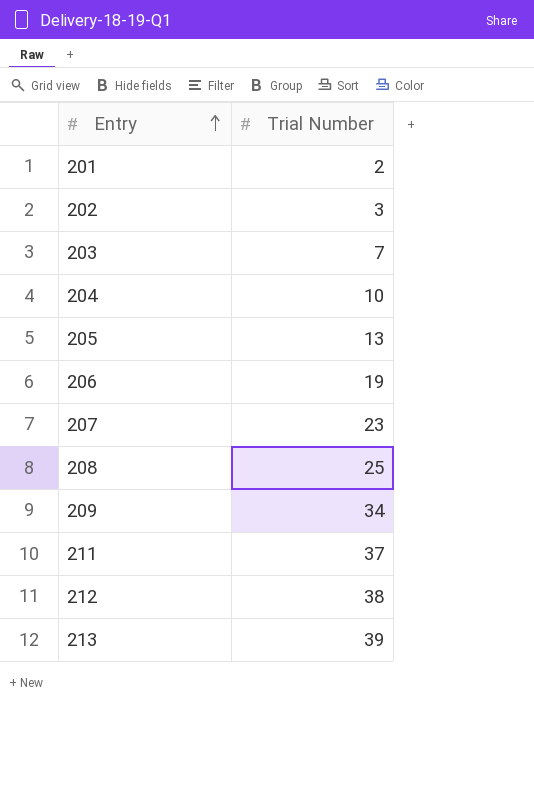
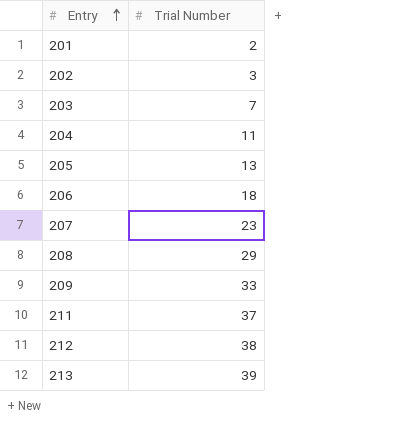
204 | Trial Number: 10 -> 11
206 | Trial Number: 19 -> 18
208 | Trial Number: 25 -> 29
209 | Trial Number: 34 -> 33

